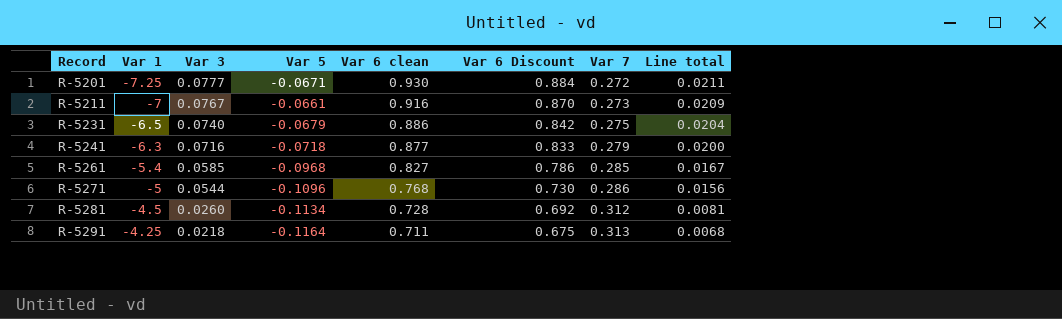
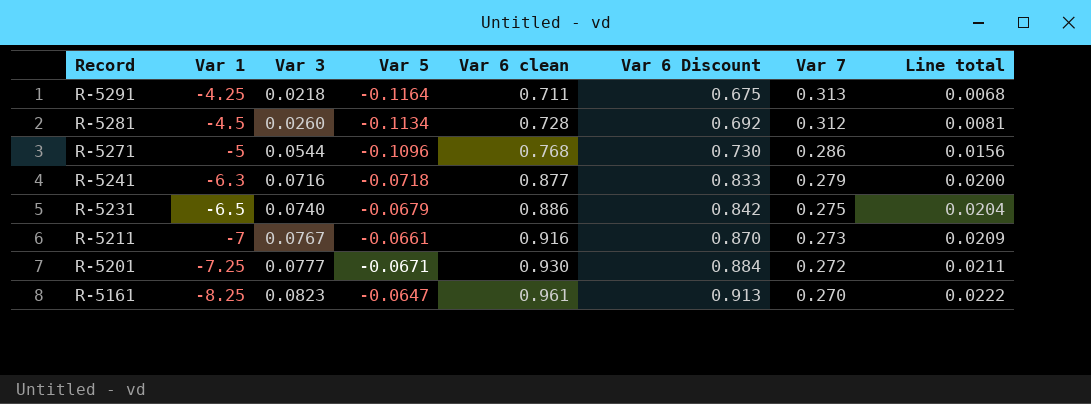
row order: Record ascending -> Record descending
row R-5261: -5.4 | 0.0585 | -0.0968 | 0.827 | 0.786 | 0.285 | 0.0167 -> none
row R-5161: none -> -8.25 | 0.0823 | -0.0647 | 0.961 | 0.913 | 0.270 | 0.0222

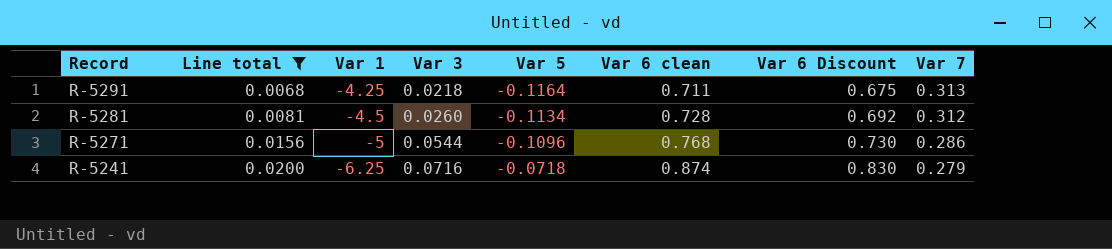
filter: none -> Line total <= 0.0200
column Line total | position: 8 -> 2
R-5241 | Var 1: -6.3 -> -6.25
R-5241 | Var 6 clean: 0.877 -> 0.874
R-5241 | Var 6 Discount: 0.833 -> 0.830

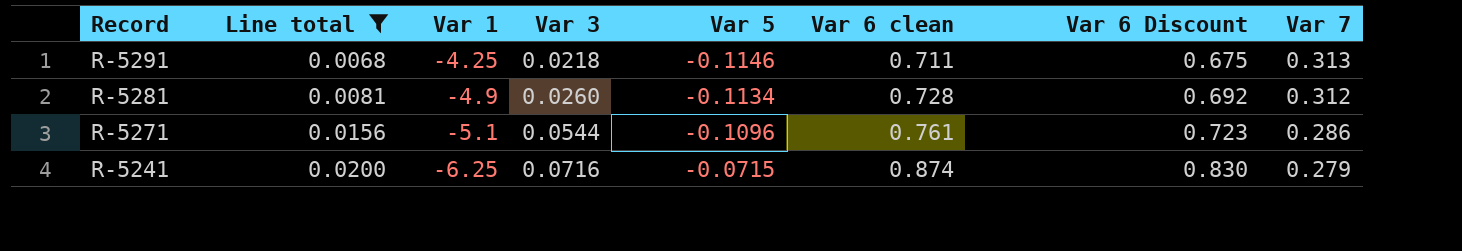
R-5291 | Var 5: -0.1164 -> -0.1146
R-5281 | Var 1: -4.5 -> -4.9
R-5271 | Var 1: -5 -> -5.1
R-5271 | Var 6 clean: 0.768 -> 0.761
R-5271 | Var 6 Discount: 0.730 -> 0.723
R-5241 | Var 5: -0.0718 -> -0.0715

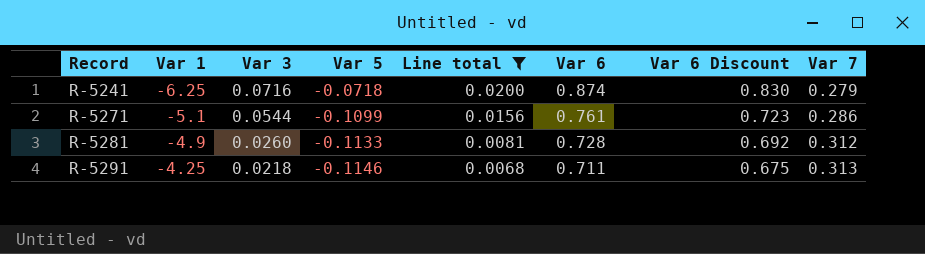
row order: Record descending -> Record ascending
column Line total | position: 2 -> 5
column name: Var 6 clean -> Var 6
R-5241 | Var 5: -0.0715 -> -0.0718
R-5271 | Var 5: -0.1096 -> -0.1099
R-5281 | Var 5: -0.1134 -> -0.1133

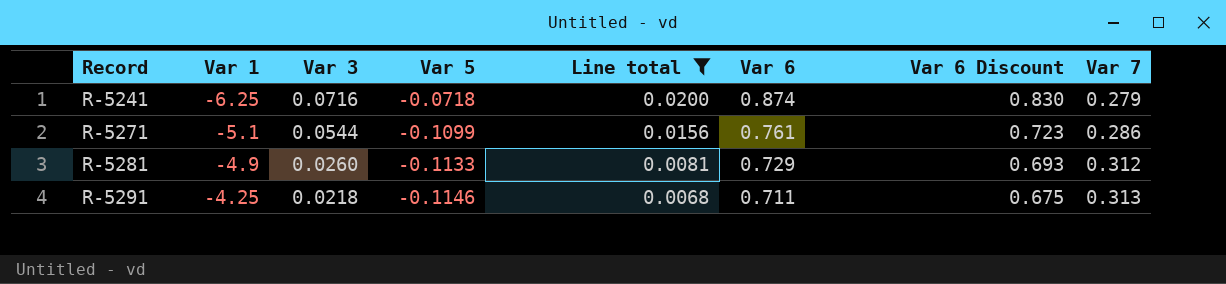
R-5281 | Var 6: 0.728 -> 0.729
R-5281 | Var 6 Discount: 0.692 -> 0.693

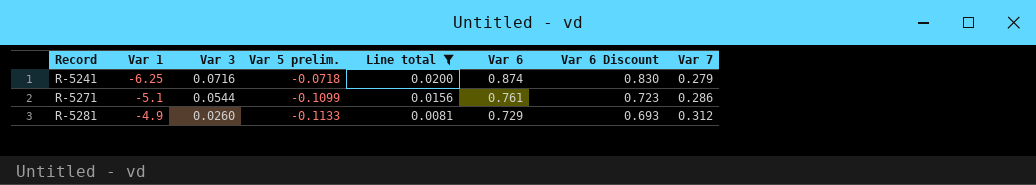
column name: Var 5 -> Var 5 prelim.
row R-5291: -4.25 | 0.0218 | -0.1146 | 0.0068 | 0.711 | 0.675 | 0.313 -> none

